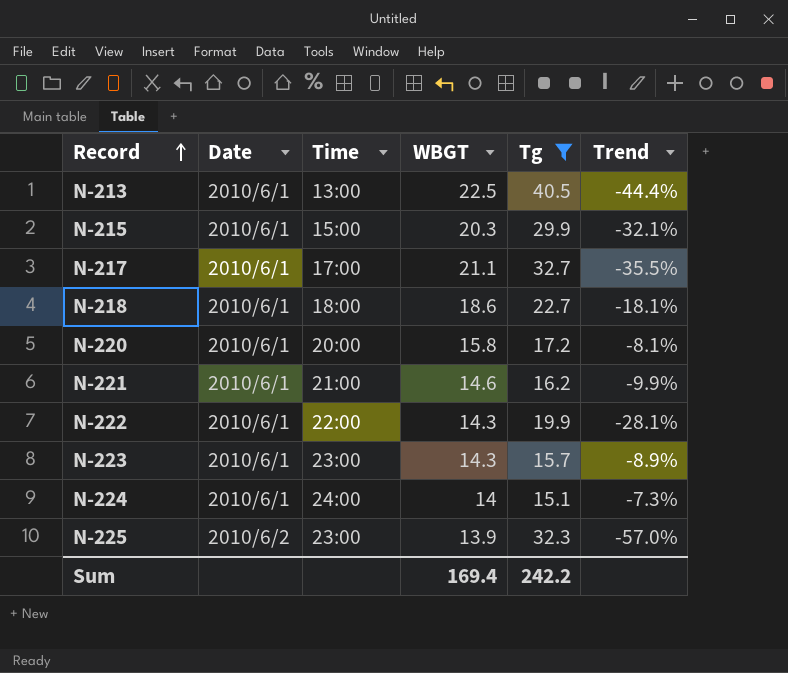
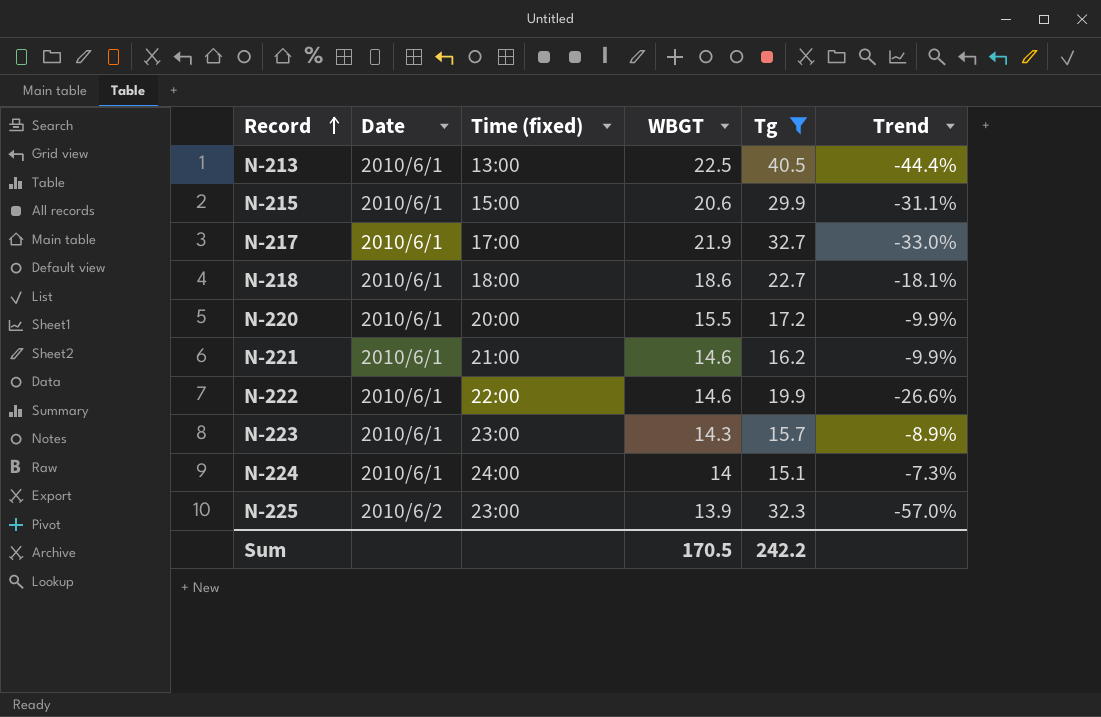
column name: Time -> Time (fixed)
N-215 | WBGT: 20.3 -> 20.6
N-215 | Trend: -32.1% -> -31.1%
N-217 | WBGT: 21.1 -> 21.9
N-217 | Trend: -35.5% -> -33.0%
N-220 | WBGT: 15.8 -> 15.5
N-220 | Trend: -8.1% -> -9.9%
N-222 | WBGT: 14.3 -> 14.6
N-222 | Trend: -28.1% -> -26.6%
Sum | WBGT: 169.4 -> 170.5

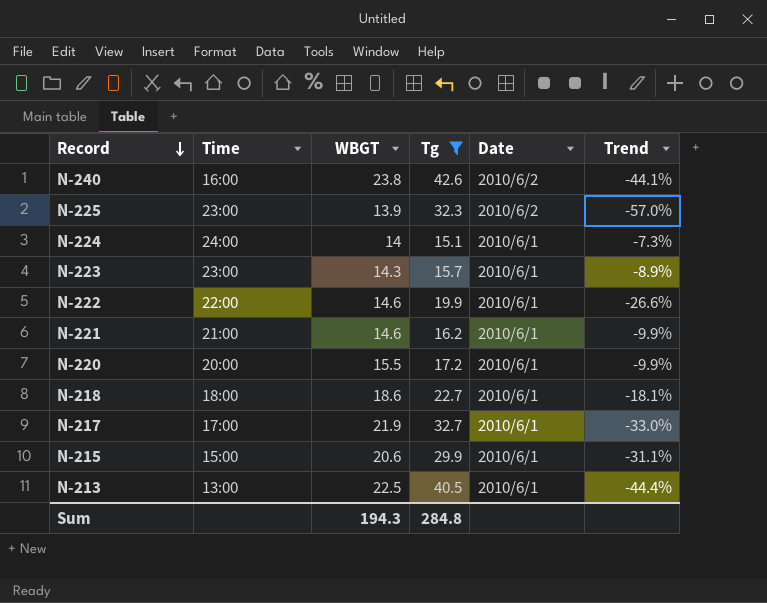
row order: Record ascending -> Record descending
column name: Time (fixed) -> Time
column Date | position: 2 -> 5
row N-240: none -> 16:00 | 23.8 | 42.6 | 2010/6/2 | -44.1%
Sum | WBGT: 170.5 -> 194.3
Sum | Tg: 242.2 -> 284.8

